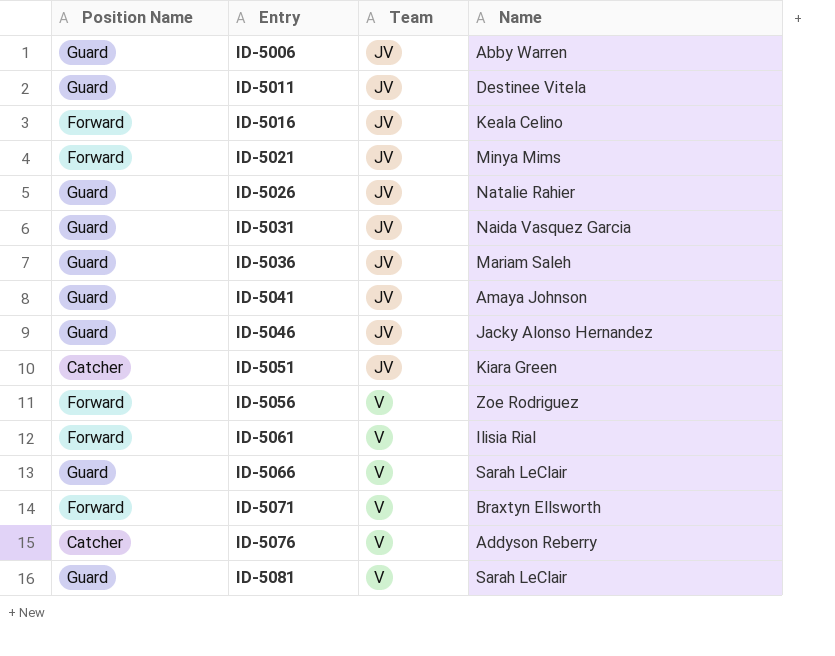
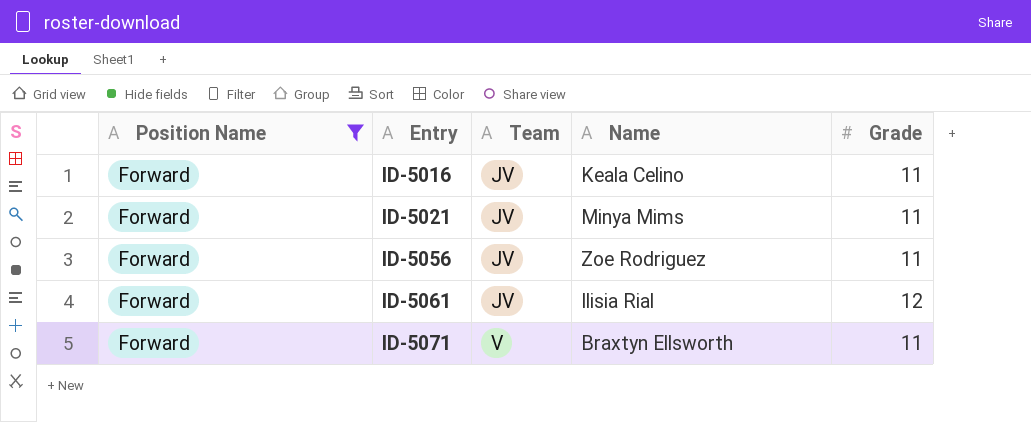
filter: none -> Position Name = Forward
column Grade | position: none -> 5
ID-5056 | Team: V -> JV
ID-5061 | Team: V -> JV

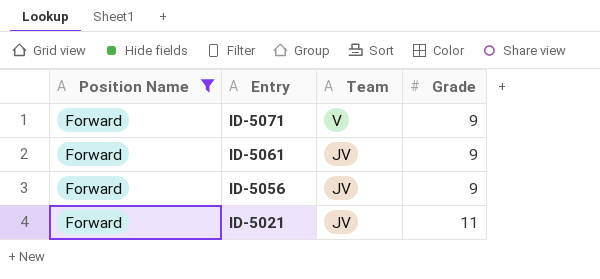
row order: Entry ascending -> Entry descending
column Name | position: 4 -> none
row ID-5016: Forward | JV | Keala Celino | 11 -> none
ID-5071 | Grade: 11 -> 9
ID-5061 | Grade: 12 -> 9
ID-5056 | Grade: 11 -> 9

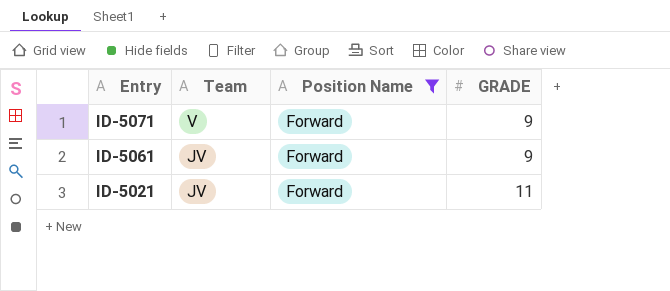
column Position Name | position: 1 -> 3
column name: Grade -> GRADE
row ID-5056: Forward | JV | 9 -> none

